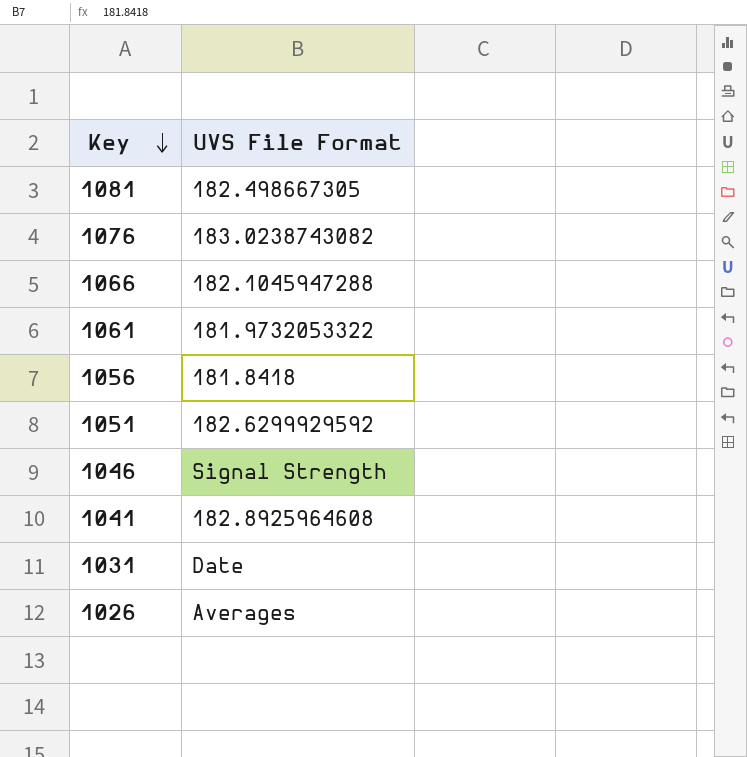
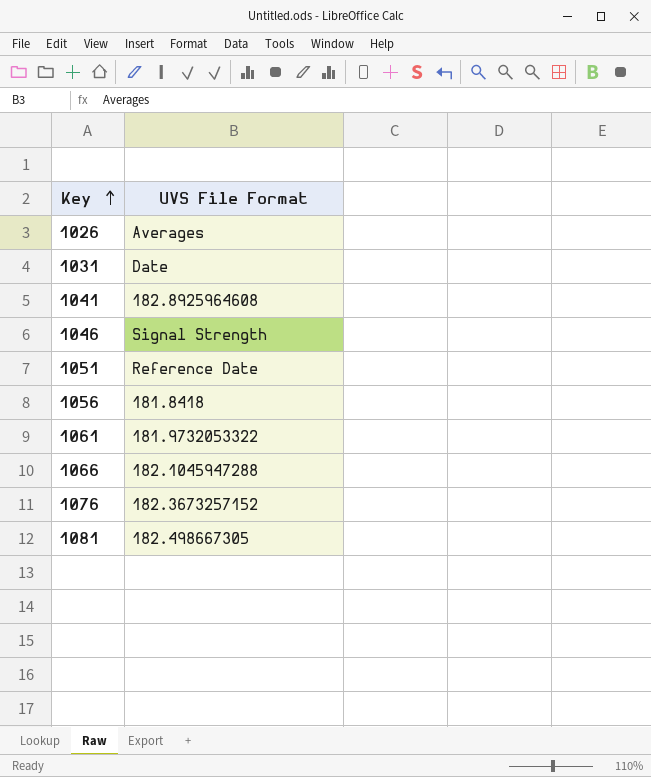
row order: Key descending -> Key ascending
1051 | UVS File Format: 182.6299929592 -> Reference Date
1076 | UVS File Format: 183.0238743082 -> 182.3673257152

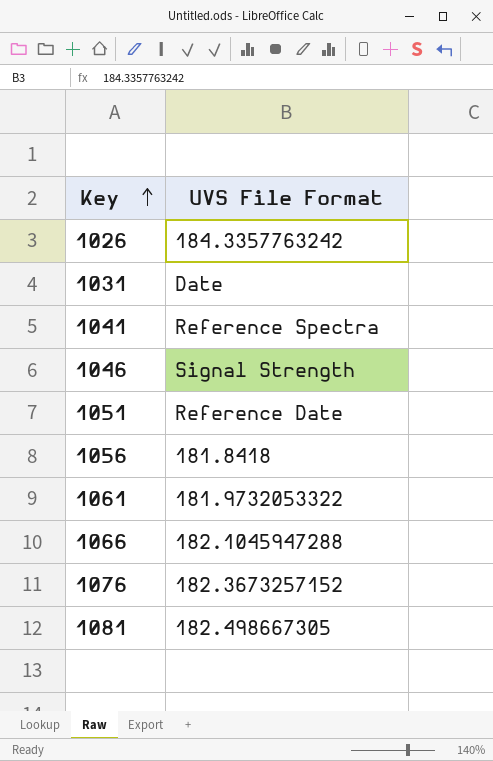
1026 | UVS File Format: Averages -> 184.3357763242
1041 | UVS File Format: 182.8925964608 -> Reference Spectra

